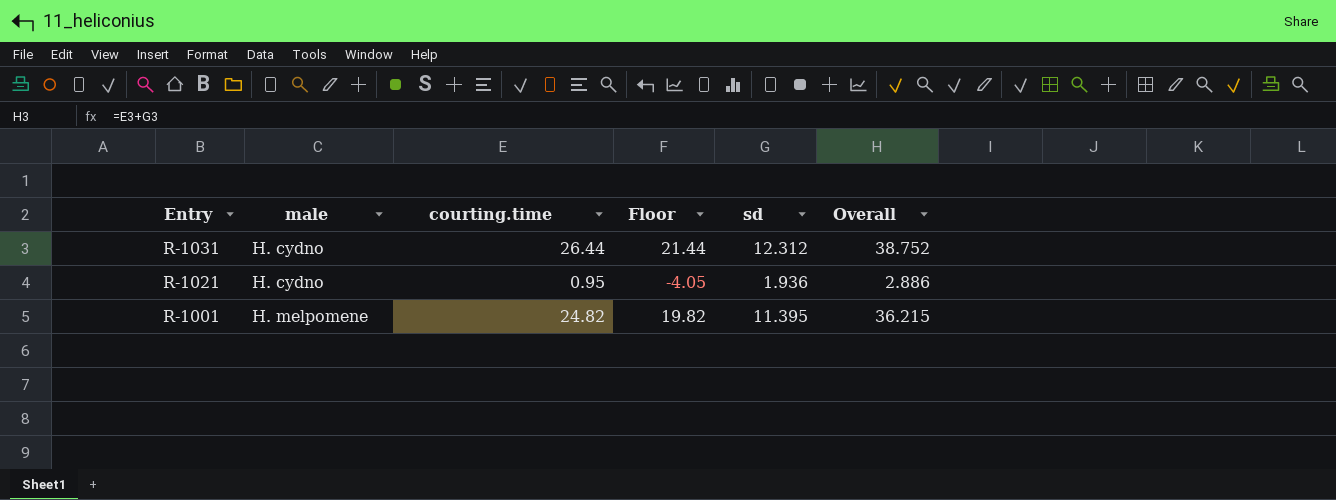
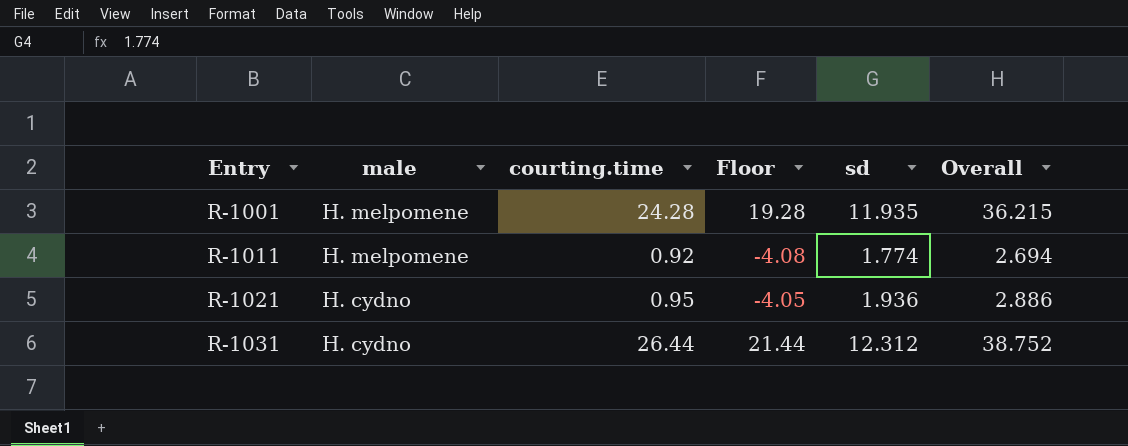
row order: Entry descending -> Entry ascending
R-1001 | courting.time: 24.82 -> 24.28
R-1001 | Floor: 19.82 -> 19.28
R-1001 | sd: 11.395 -> 11.935
row R-1011: none -> H. melpomene | 0.92 | -4.08 | 1.774 | 2.694

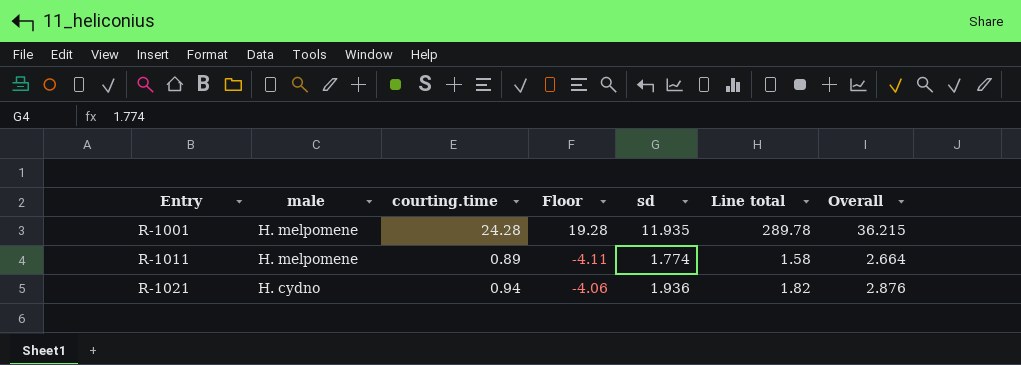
column Line total | formula: none -> [courting.time] * [sd]
row R-1031: H. cydno | 26.44 | 21.44 | 12.312 | 38.752 -> none
R-1011 | courting.time: 0.92 -> 0.89
R-1011 | Floor: -4.08 -> -4.11
R-1011 | Overall: 2.694 -> 2.664
R-1021 | courting.time: 0.95 -> 0.94
R-1021 | Floor: -4.05 -> -4.06
R-1021 | Overall: 2.886 -> 2.876

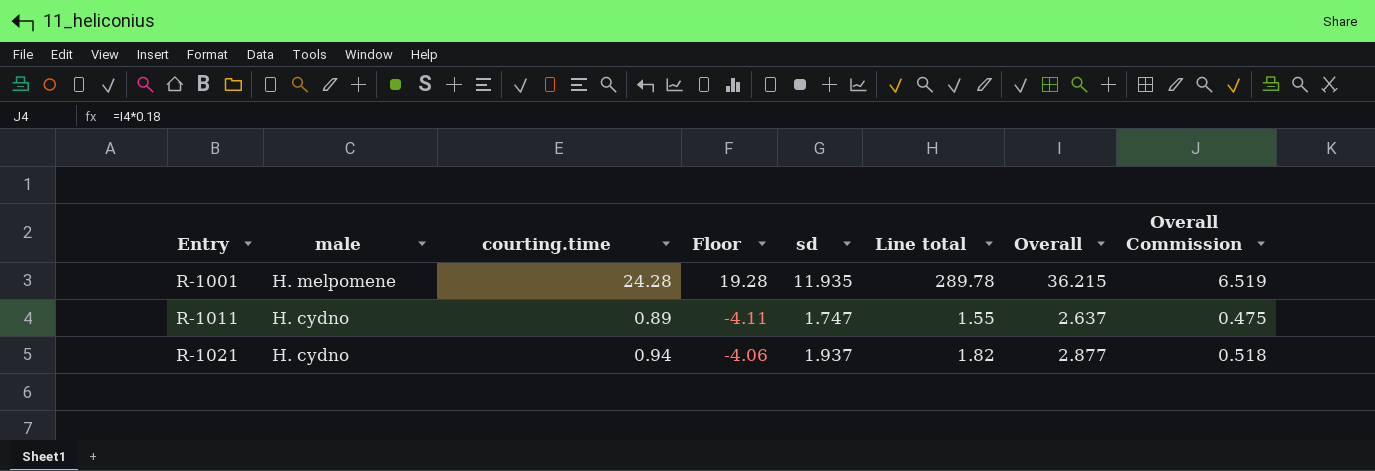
column Overall Commission | formula: none -> [Overall] * 0.18
R-1011 | male: H. melpomene -> H. cydno
R-1011 | sd: 1.774 -> 1.747
R-1011 | Line total: 1.58 -> 1.55
R-1011 | Overall: 2.664 -> 2.637
R-1021 | sd: 1.936 -> 1.937
R-1021 | Overall: 2.876 -> 2.877

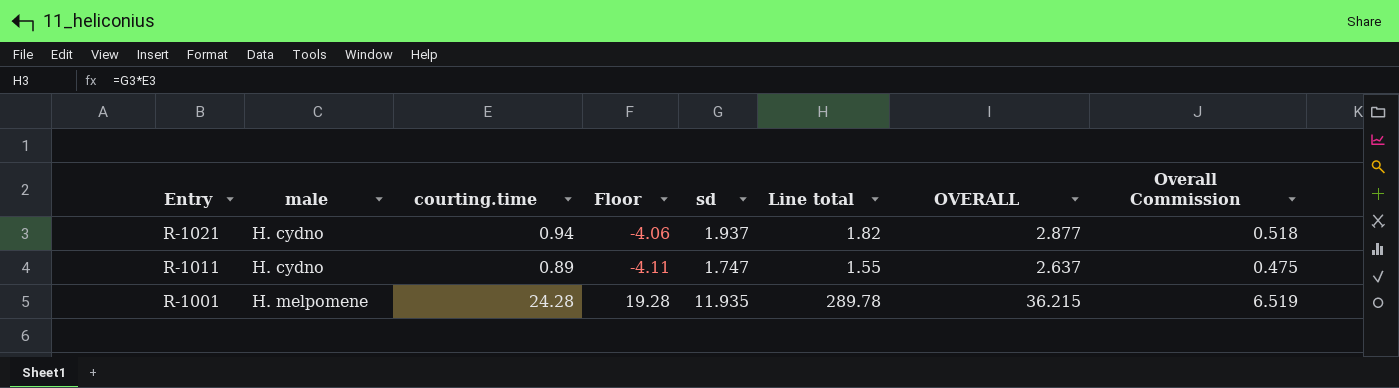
row order: Entry ascending -> Entry descending
column name: Overall -> OVERALL

